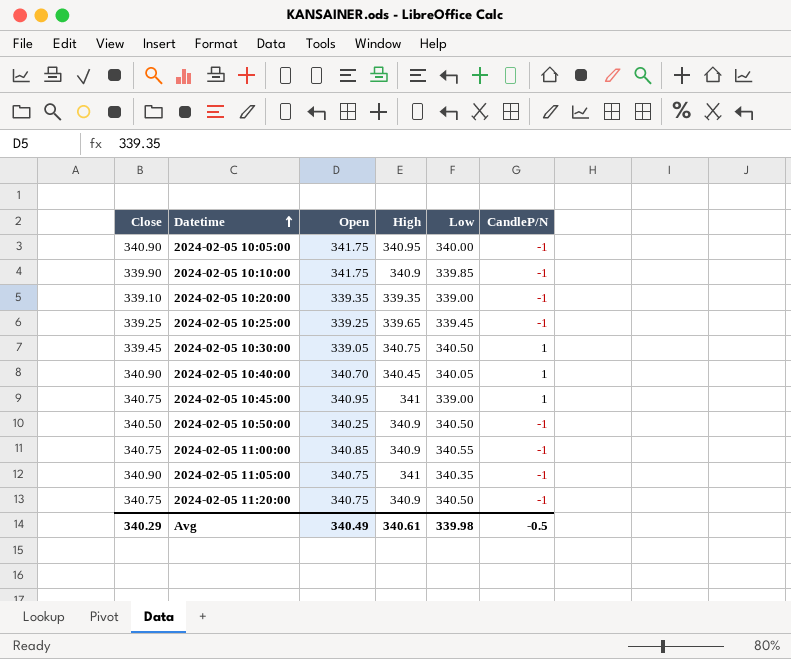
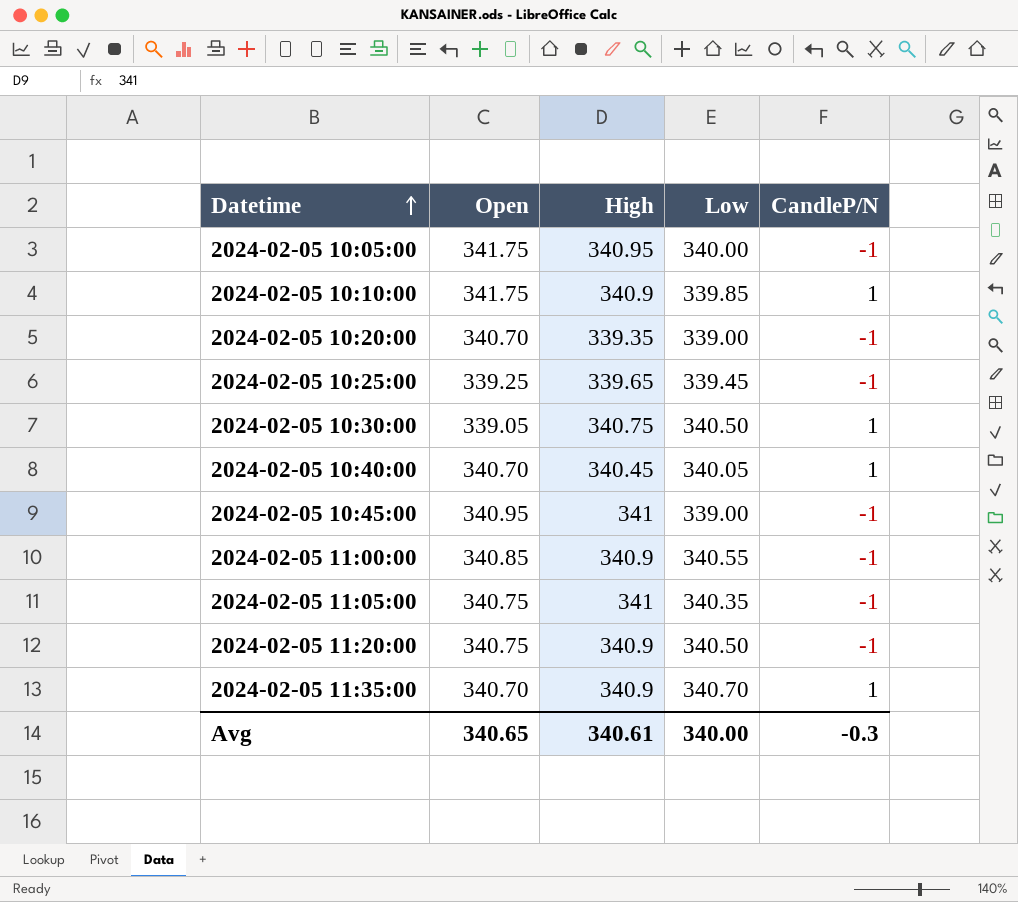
column Close | position: 1 -> none
row 2024-02-05 10:50:00: 340.50 | 340.25 | 340.9 | 340.50 | -1 -> none
2024-02-05 10:10:00 | CandleP/N: -1 -> 1
2024-02-05 10:20:00 | Open: 339.35 -> 340.70
2024-02-05 10:45:00 | CandleP/N: 1 -> -1
row 2024-02-05 11:35:00: none -> 340.70 | 340.9 | 340.70 | 1
Avg | Open: 340.49 -> 340.65
Avg | Low: 339.98 -> 340.00
Avg | CandleP/N: -0.5 -> -0.3

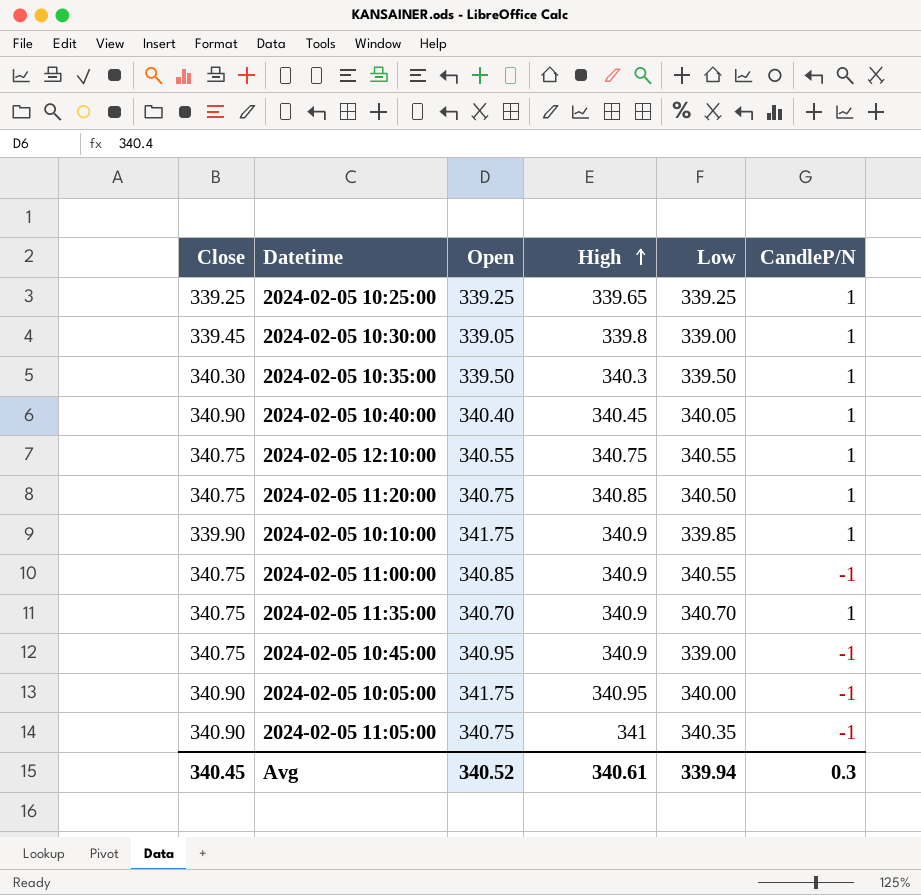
row order: Datetime ascending -> High ascending
column Close | position: none -> 1
row 2024-02-05 10:20:00: 340.70 | 339.35 | 339.00 | -1 -> none
2024-02-05 10:25:00 | Low: 339.45 -> 339.25
2024-02-05 10:25:00 | CandleP/N: -1 -> 1
2024-02-05 10:30:00 | High: 340.75 -> 339.8
2024-02-05 10:30:00 | Low: 340.50 -> 339.00
row 2024-02-05 10:35:00: none -> 340.30 | 339.50 | 340.3 | 339.50 | 1
2024-02-05 10:40:00 | Open: 340.70 -> 340.40
row 2024-02-05 12:10:00: none -> 340.75 | 340.55 | 340.75 | 340.55 | 1
2024-02-05 11:20:00 | High: 340.9 -> 340.85
2024-02-05 11:20:00 | CandleP/N: -1 -> 1
2024-02-05 10:45:00 | High: 341 -> 340.9
Avg | Open: 340.65 -> 340.52
Avg | Low: 340.00 -> 339.94
Avg | CandleP/N: -0.3 -> 0.3

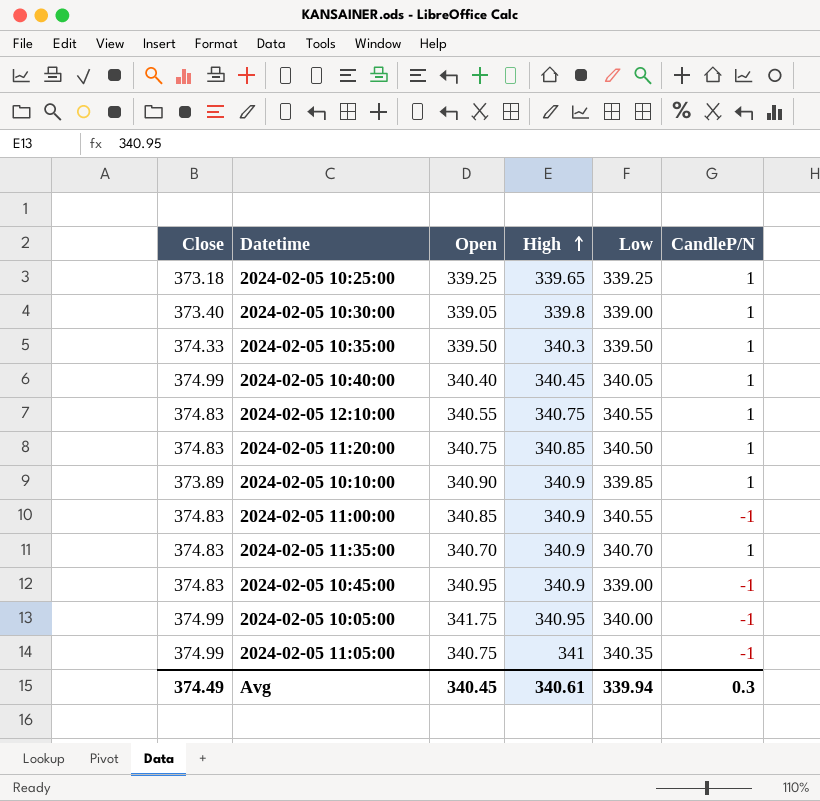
2024-02-05 10:25:00 | Close: 339.25 -> 373.18
2024-02-05 10:30:00 | Close: 339.45 -> 373.40
2024-02-05 10:35:00 | Close: 340.30 -> 374.33
2024-02-05 10:40:00 | Close: 340.90 -> 374.99
2024-02-05 12:10:00 | Close: 340.75 -> 374.83
2024-02-05 11:20:00 | Close: 340.75 -> 374.83
2024-02-05 10:10:00 | Close: 339.90 -> 373.89
2024-02-05 10:10:00 | Open: 341.75 -> 340.90
2024-02-05 11:00:00 | Close: 340.75 -> 374.83
2024-02-05 11:35:00 | Close: 340.75 -> 374.83
2024-02-05 10:45:00 | Close: 340.75 -> 374.83
2024-02-05 10:05:00 | Close: 340.90 -> 374.99
2024-02-05 11:05:00 | Close: 340.90 -> 374.99
Avg | Close: 340.45 -> 374.49
Avg | Open: 340.52 -> 340.45

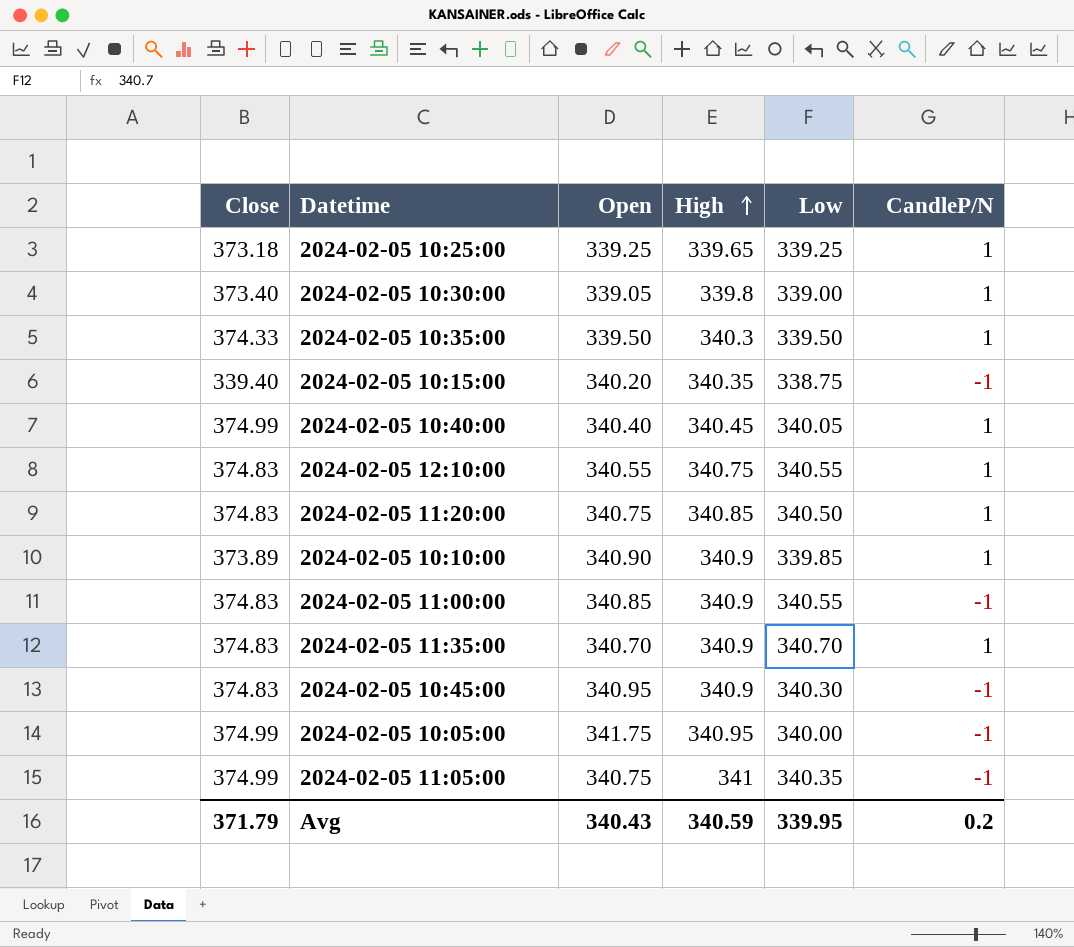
row 2024-02-05 10:15:00: none -> 339.40 | 340.20 | 340.35 | 338.75 | -1
2024-02-05 10:45:00 | Low: 339.00 -> 340.30
Avg | Close: 374.49 -> 371.79
Avg | Open: 340.45 -> 340.43
Avg | High: 340.61 -> 340.59
Avg | Low: 339.94 -> 339.95
Avg | CandleP/N: 0.3 -> 0.2

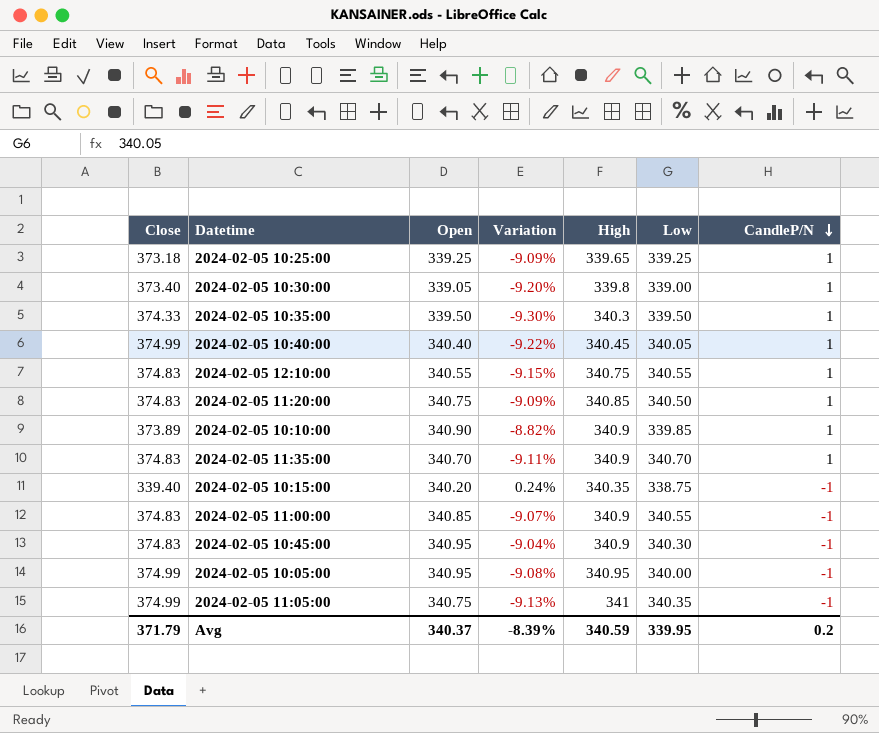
row order: High ascending -> CandleP/N descending
column Variation | formula: none -> ([Open] - [Close]) / [Close]
2024-02-05 10:05:00 | Open: 341.75 -> 340.95
Avg | Open: 340.43 -> 340.37

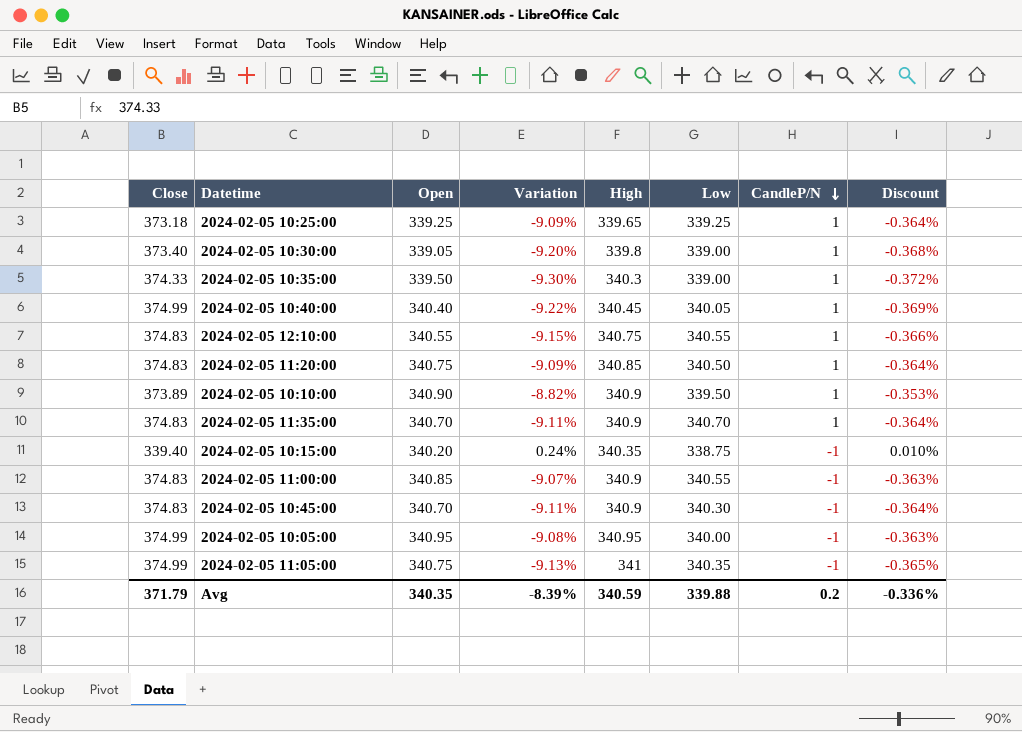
column Discount | formula: none -> [Variation] * 0.04
2024-02-05 10:35:00 | Low: 339.50 -> 339.00
2024-02-05 10:10:00 | Low: 339.85 -> 339.50
2024-02-05 10:45:00 | Open: 340.95 -> 340.70
2024-02-05 10:45:00 | Variation: -9.04% -> -9.11%
Avg | Open: 340.37 -> 340.35
Avg | Low: 339.95 -> 339.88

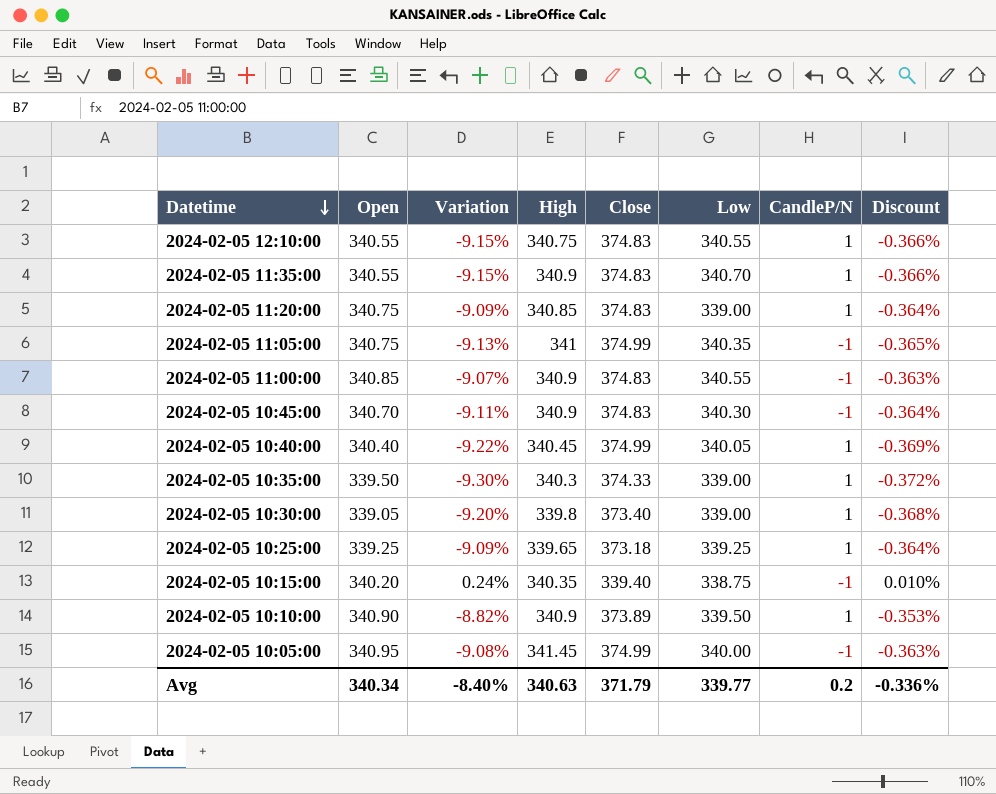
row order: CandleP/N descending -> Datetime descending
column Close | position: 1 -> 5
2024-02-05 11:35:00 | Open: 340.70 -> 340.55
2024-02-05 11:35:00 | Variation: -9.11% -> -9.15%
2024-02-05 11:35:00 | Discount: -0.364% -> -0.366%
2024-02-05 11:20:00 | Low: 340.50 -> 339.00
2024-02-05 10:05:00 | High: 340.95 -> 341.45
Avg | Open: 340.35 -> 340.34
Avg | Variation: -8.39% -> -8.40%
Avg | High: 340.59 -> 340.63
Avg | Low: 339.88 -> 339.77

